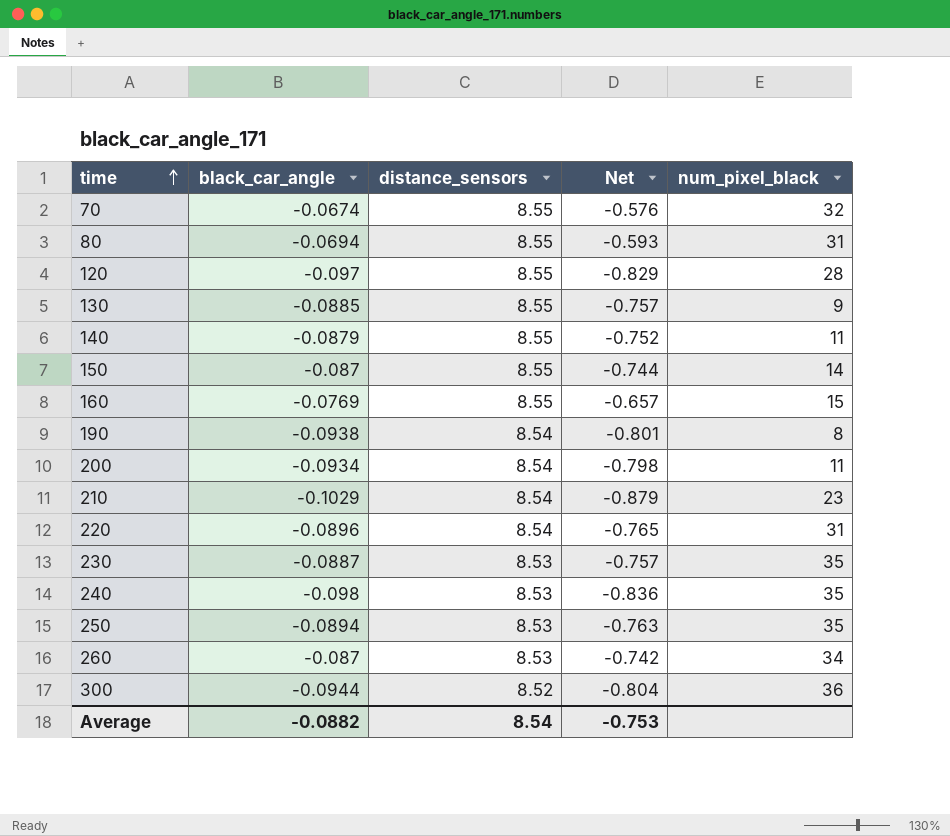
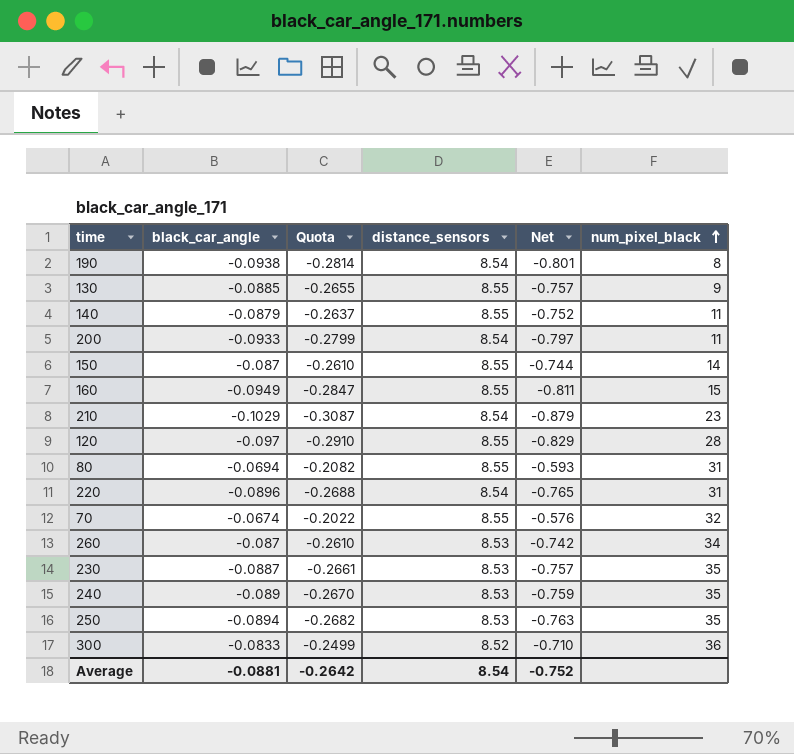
row order: time ascending -> num_pixel_black ascending
column Quota | formula: none -> [black_car_angle] * 3
200 | black_car_angle: -0.0934 -> -0.0933
200 | Net: -0.798 -> -0.797
160 | black_car_angle: -0.0769 -> -0.0949
160 | Net: -0.657 -> -0.811
240 | black_car_angle: -0.098 -> -0.089
240 | Net: -0.836 -> -0.759
300 | black_car_angle: -0.0944 -> -0.0833
300 | Net: -0.804 -> -0.710
Average | black_car_angle: -0.0882 -> -0.0881
Average | Net: -0.753 -> -0.752

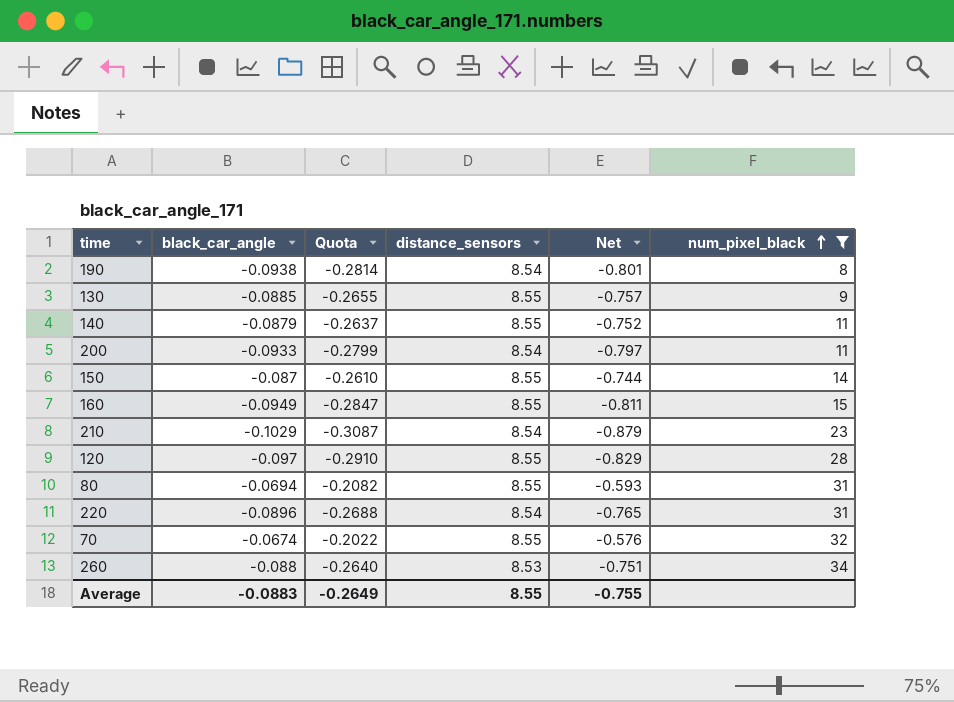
filter: none -> num_pixel_black <= 34
260 | black_car_angle: -0.087 -> -0.088
260 | Quota: -0.2610 -> -0.2640
260 | Net: -0.742 -> -0.751
Average | black_car_angle: -0.0881 -> -0.0883
Average | Quota: -0.2642 -> -0.2649
Average | distance_sensors: 8.54 -> 8.55
Average | Net: -0.752 -> -0.755

